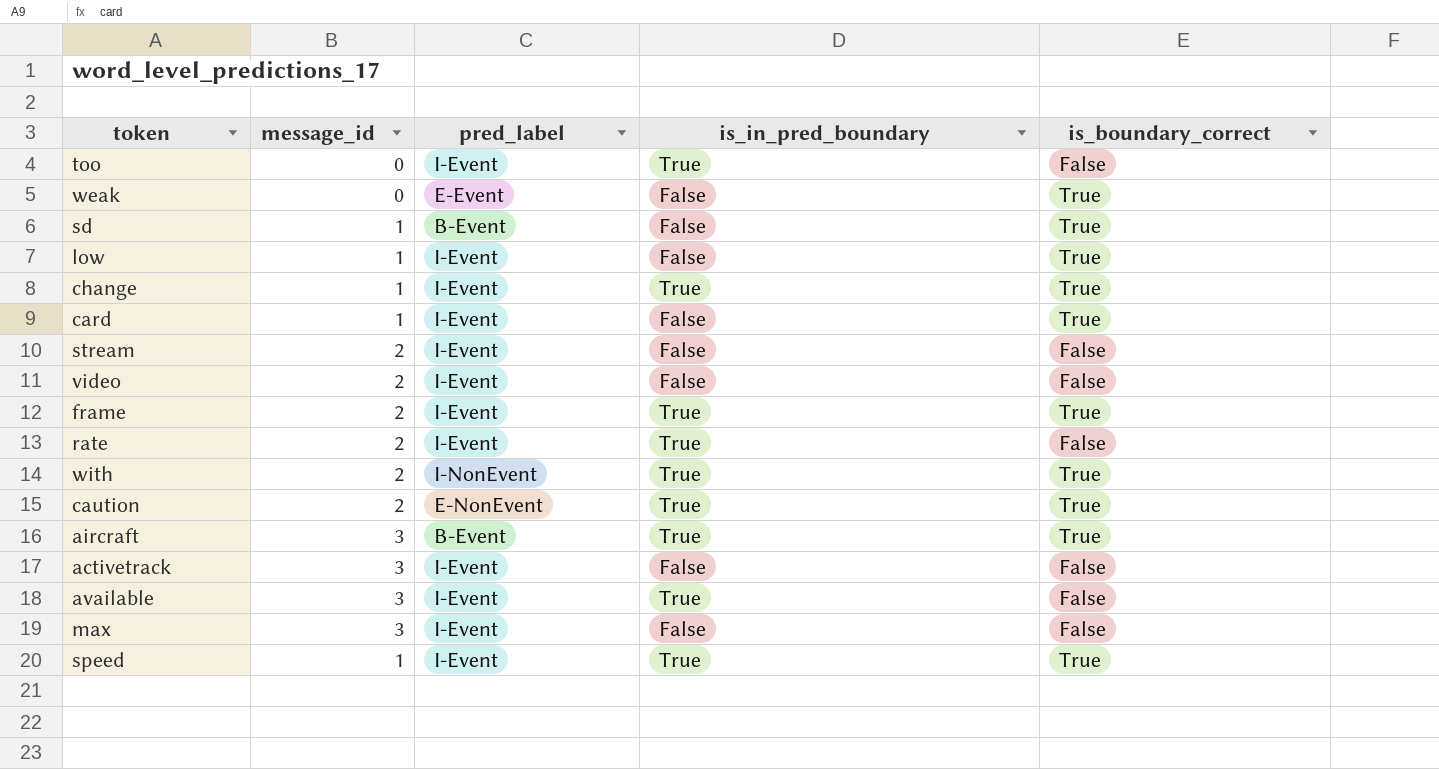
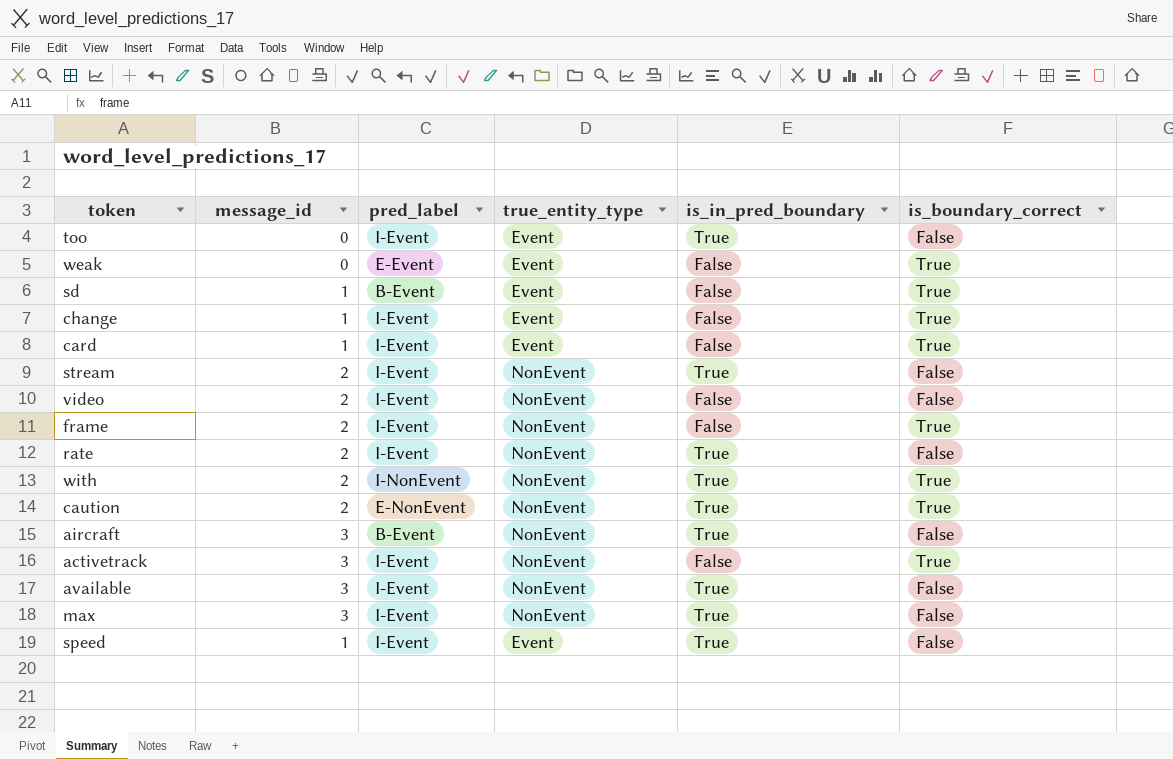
column true_entity_type | position: none -> 4
row low: 1 | I-Event | False | True -> none
change | is_in_pred_boundary: True -> False
stream | is_in_pred_boundary: False -> True
frame | is_in_pred_boundary: True -> False
aircraft | is_boundary_correct: True -> False
activetrack | is_boundary_correct: False -> True
max | is_in_pred_boundary: False -> True
speed | is_boundary_correct: True -> False

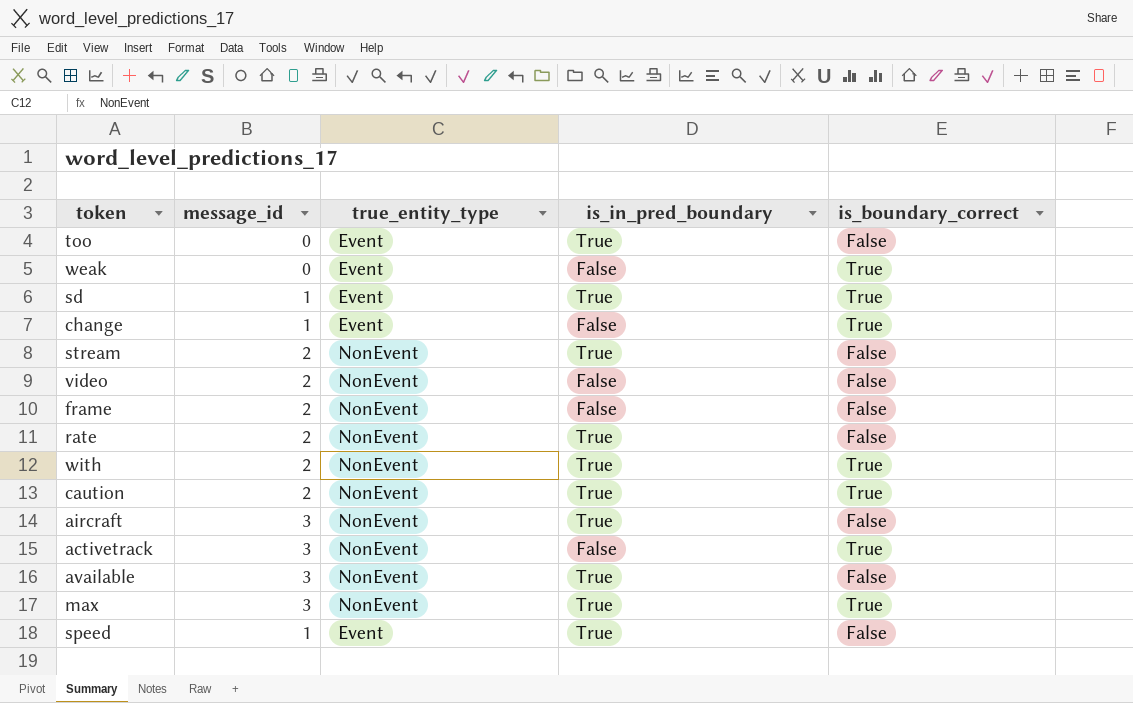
column pred_label | position: 3 -> none
row card: 1 | I-Event | Event | False | True -> none
sd | is_in_pred_boundary: False -> True
frame | is_boundary_correct: True -> False
max | is_boundary_correct: False -> True

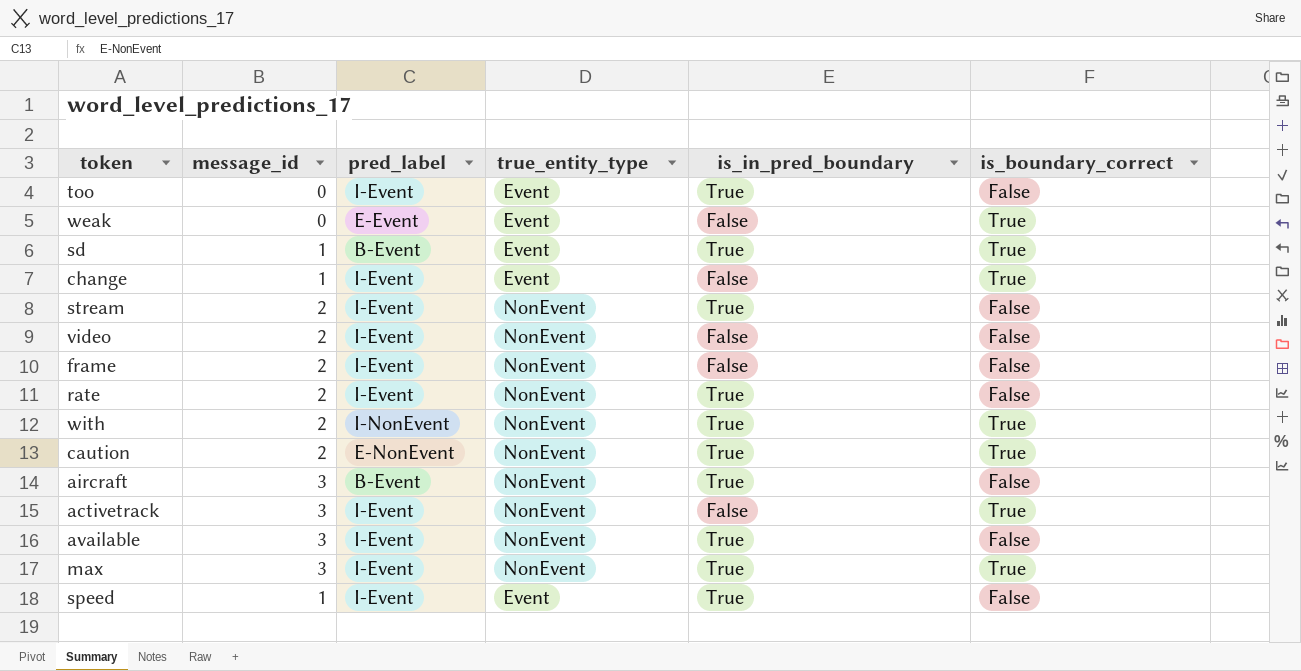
column pred_label | position: none -> 3

